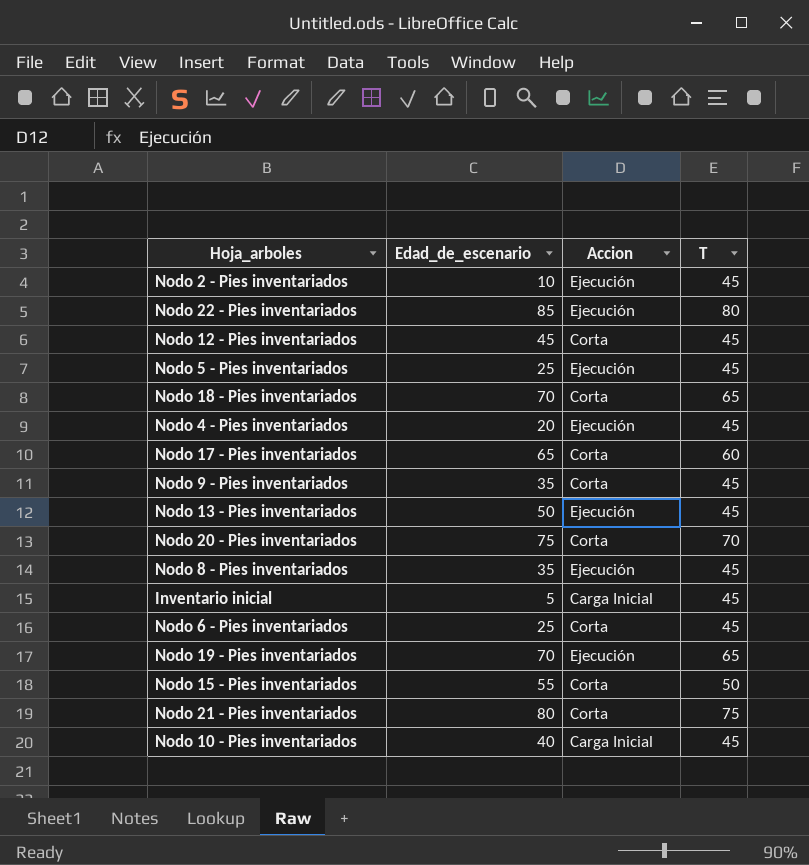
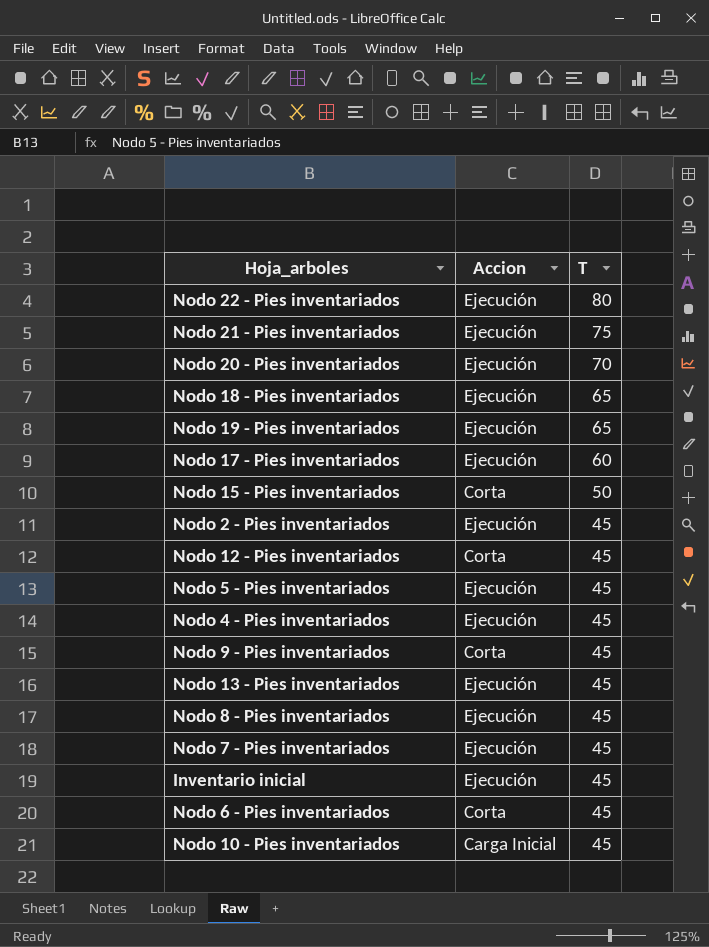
row order: none -> T descending
column Edad_de_escenario | position: 2 -> none
Nodo 21 - Pies inventariados | Accion: Corta -> Ejecución
Nodo 20 - Pies inventariados | Accion: Corta -> Ejecución
Nodo 18 - Pies inventariados | Accion: Corta -> Ejecución
Nodo 17 - Pies inventariados | Accion: Corta -> Ejecución
row Nodo 7 - Pies inventariados: none -> Ejecución | 45
Inventario inicial | Accion: Carga Inicial -> Ejecución

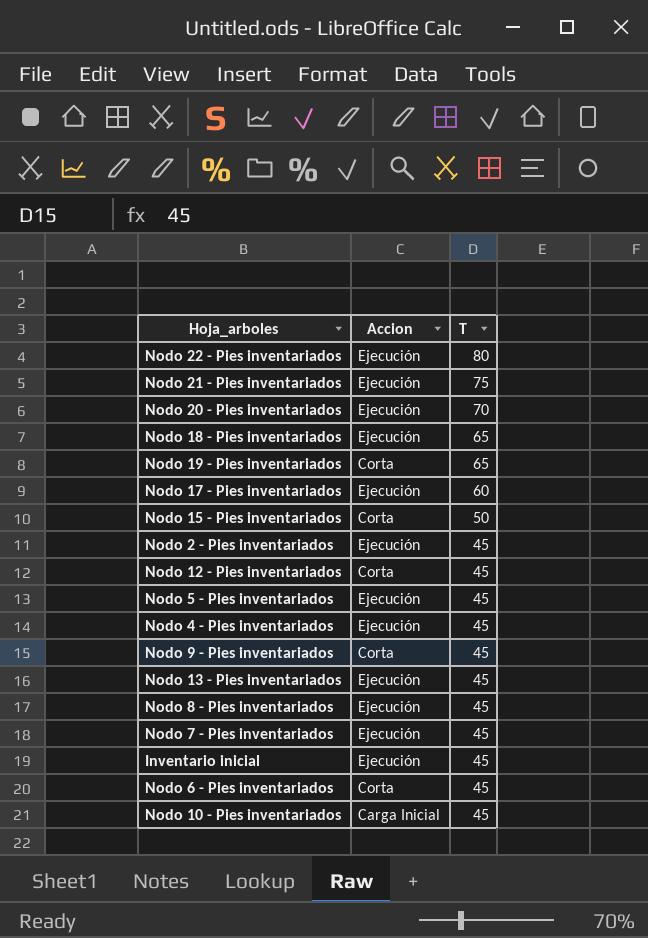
Nodo 19 - Pies inventariados | Accion: Ejecución -> Corta

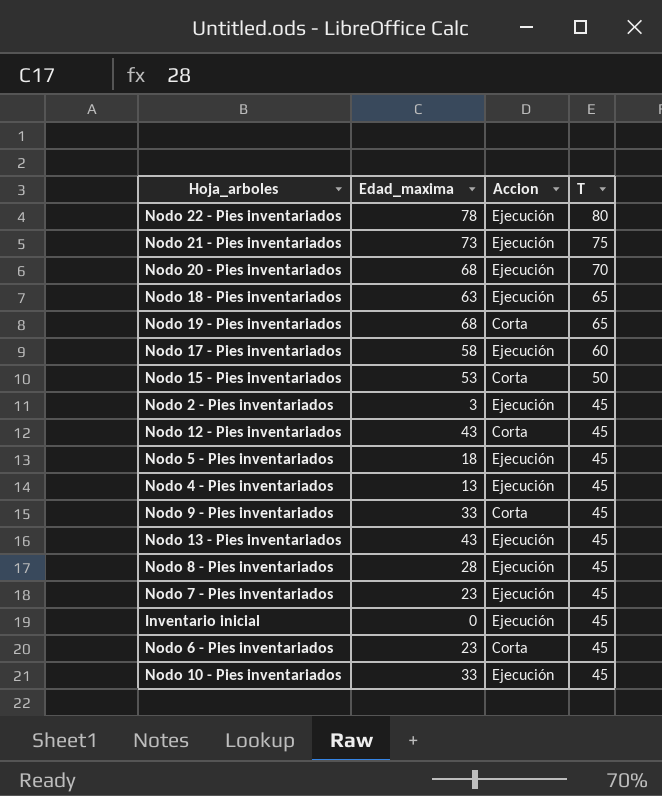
column Edad_maxima | position: none -> 2
Nodo 10 - Pies inventariados | Accion: Carga Inicial -> Ejecución

